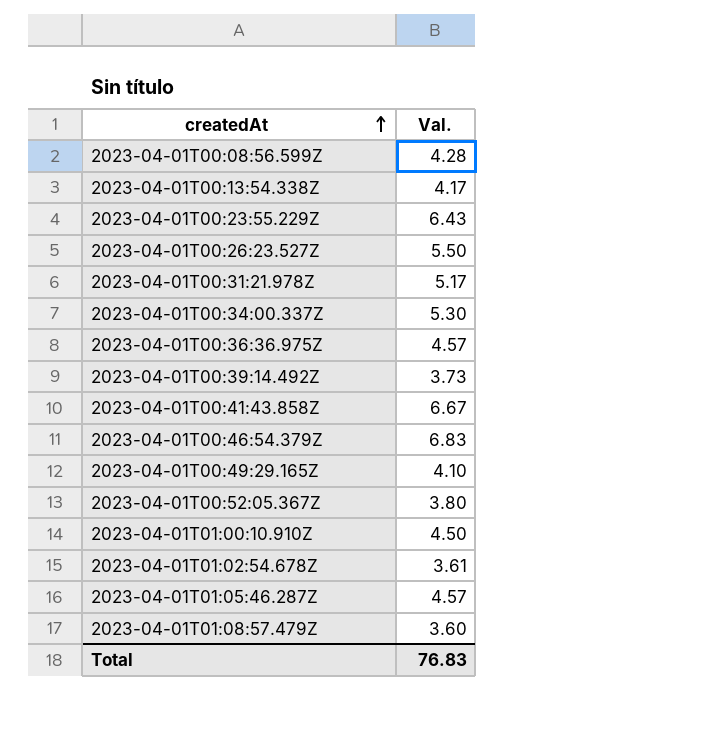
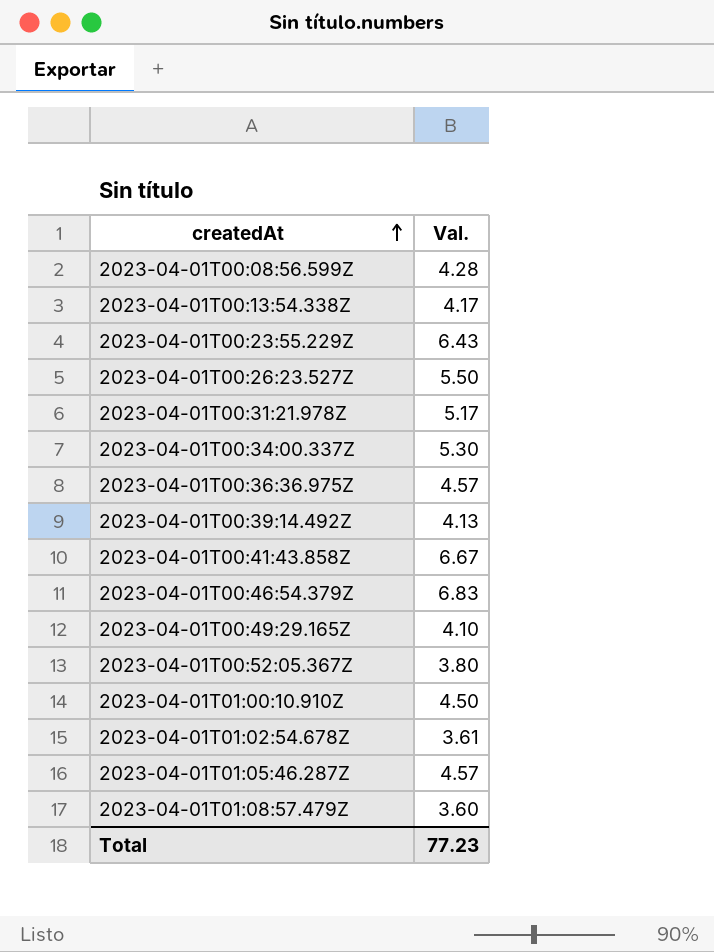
2023-04-01T00:39:14.492Z | Val.: 3.73 -> 4.13
Total | Val.: 76.83 -> 77.23

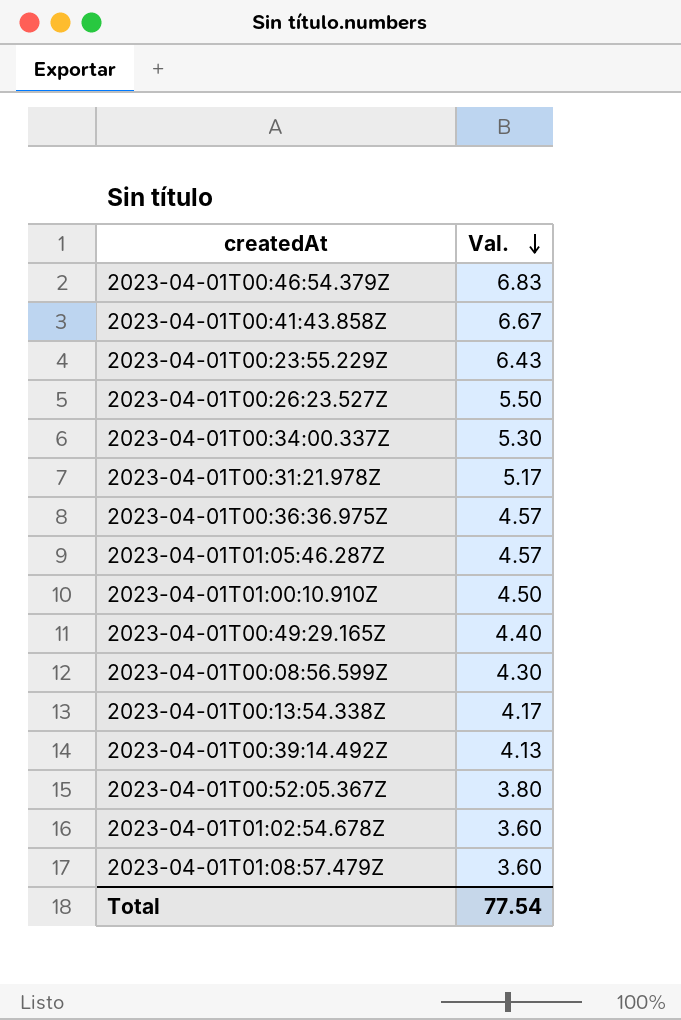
row order: createdAt ascending -> Val. descending
2023-04-01T00:49:29.165Z | Val.: 4.10 -> 4.40
2023-04-01T00:08:56.599Z | Val.: 4.28 -> 4.30
2023-04-01T01:02:54.678Z | Val.: 3.61 -> 3.60
Total | Val.: 77.23 -> 77.54

